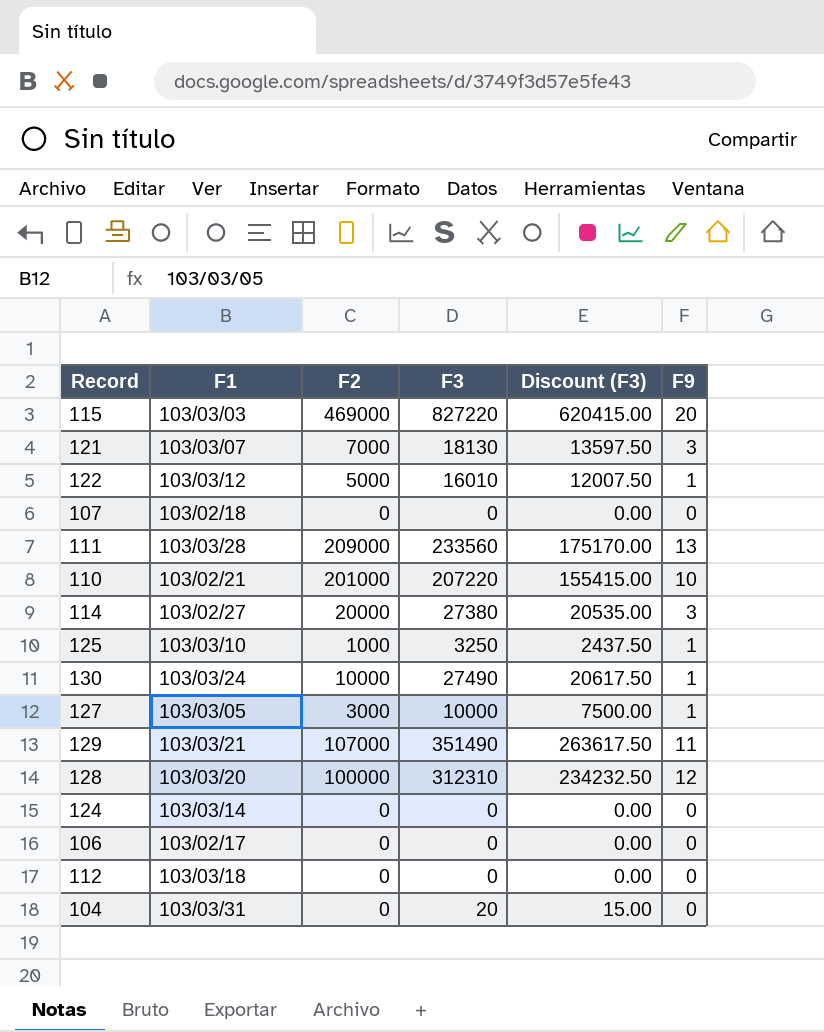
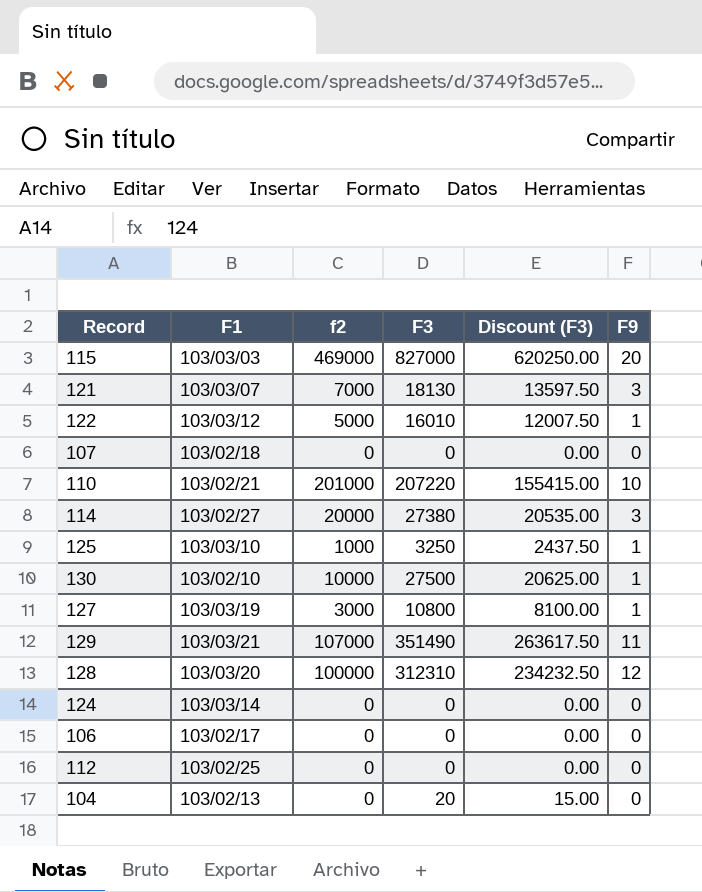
column name: F2 -> f2
row 111: 103/03/28 | 209000 | 233560 | 175170.00 | 13 -> none
115 | F3: 827220 -> 827000
115 | Discount (F3): 620415.00 -> 620250.00
130 | F1: 103/03/24 -> 103/02/10
130 | F3: 27490 -> 27500
130 | Discount (F3): 20617.50 -> 20625.00
127 | F1: 103/03/05 -> 103/03/19
127 | F3: 10000 -> 10800
127 | Discount (F3): 7500.00 -> 8100.00
112 | F1: 103/03/18 -> 103/02/25
104 | F1: 103/03/31 -> 103/02/13

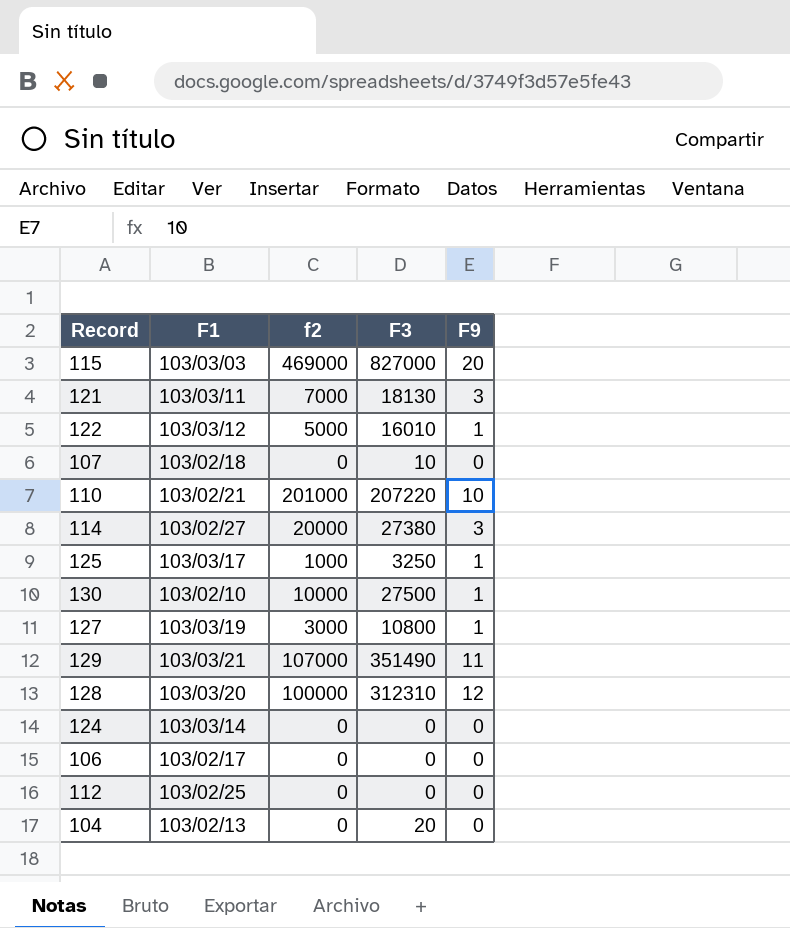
column Discount (F3) | formula: [F3] * 0.75 -> none
121 | F1: 103/03/07 -> 103/03/11
107 | F3: 0 -> 10
125 | F1: 103/03/10 -> 103/03/17

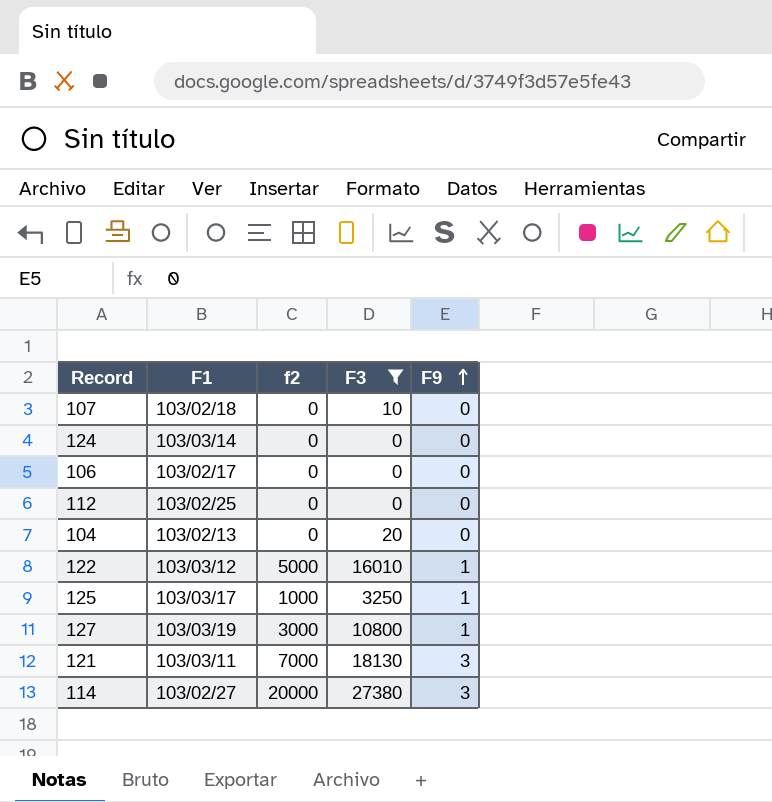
filter: none -> F3 <= 27380
row order: none -> F9 ascending

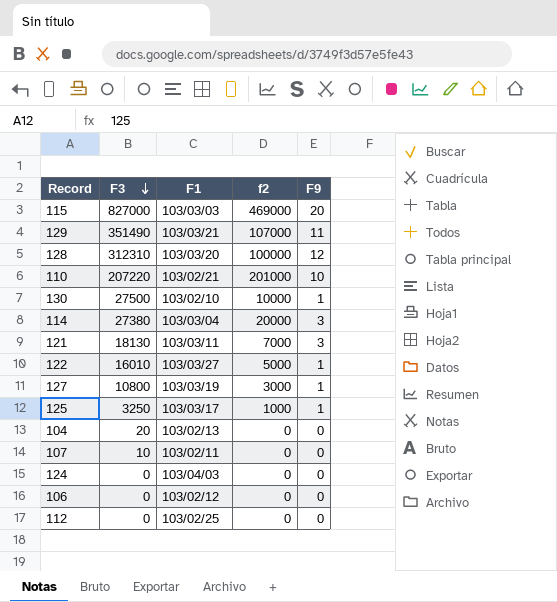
filter: F3 <= 27380 -> none
row order: F9 ascending -> F3 descending
column F3 | position: 4 -> 2
114 | F1: 103/02/27 -> 103/03/04
122 | F1: 103/03/12 -> 103/03/27
107 | F1: 103/02/18 -> 103/02/11
124 | F1: 103/03/14 -> 103/04/03
106 | F1: 103/02/17 -> 103/02/12

